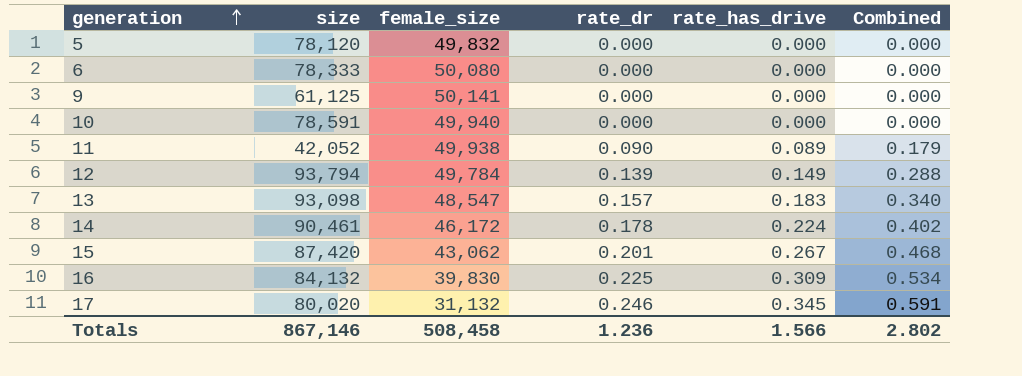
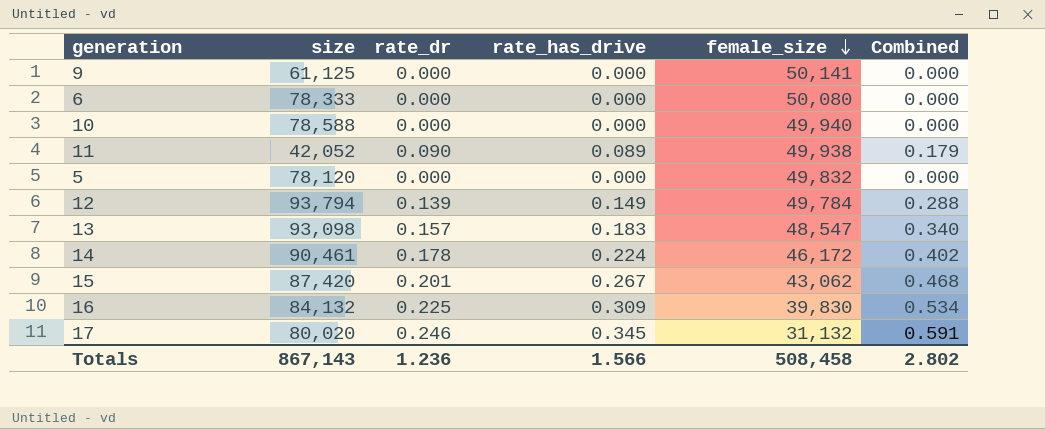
row order: generation ascending -> female_size descending
column female_size | position: 3 -> 5
10 | size: 78,591 -> 78,588
Totals | size: 867,146 -> 867,143

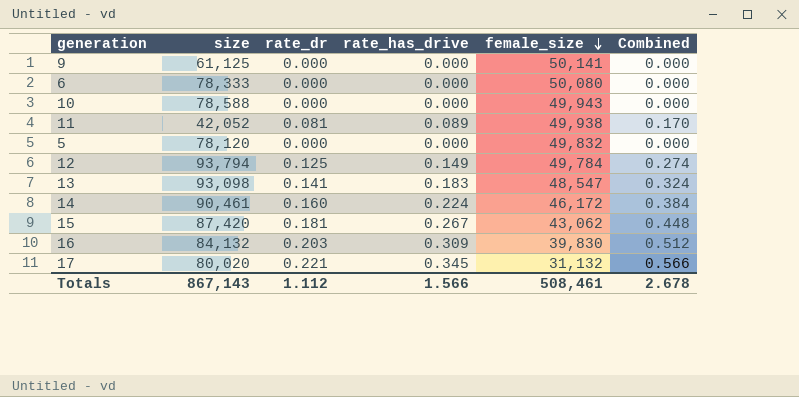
10 | female_size: 49,940 -> 49,943
11 | rate_dr: 0.090 -> 0.081
11 | Combined: 0.179 -> 0.170
12 | rate_dr: 0.139 -> 0.125
12 | Combined: 0.288 -> 0.274
13 | rate_dr: 0.157 -> 0.141
13 | Combined: 0.340 -> 0.324
14 | rate_dr: 0.178 -> 0.160
14 | Combined: 0.402 -> 0.384
15 | rate_dr: 0.201 -> 0.181
15 | Combined: 0.468 -> 0.448
16 | rate_dr: 0.225 -> 0.203
16 | Combined: 0.534 -> 0.512
17 | rate_dr: 0.246 -> 0.221
17 | Combined: 0.591 -> 0.566
Totals | rate_dr: 1.236 -> 1.112
Totals | female_size: 508,458 -> 508,461
Totals | Combined: 2.802 -> 2.678

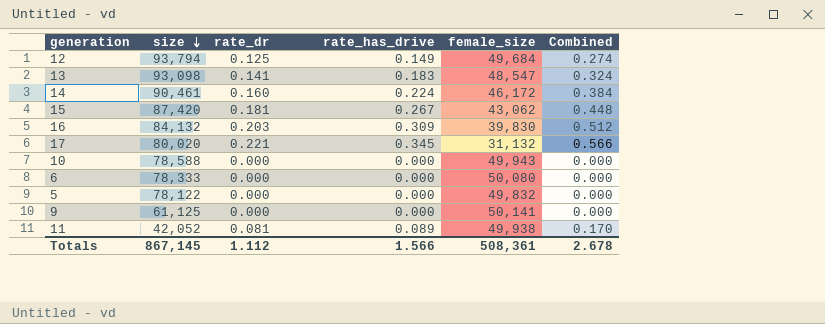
row order: female_size descending -> size descending
12 | female_size: 49,784 -> 49,684
5 | size: 78,120 -> 78,122
Totals | size: 867,143 -> 867,145
Totals | female_size: 508,461 -> 508,361

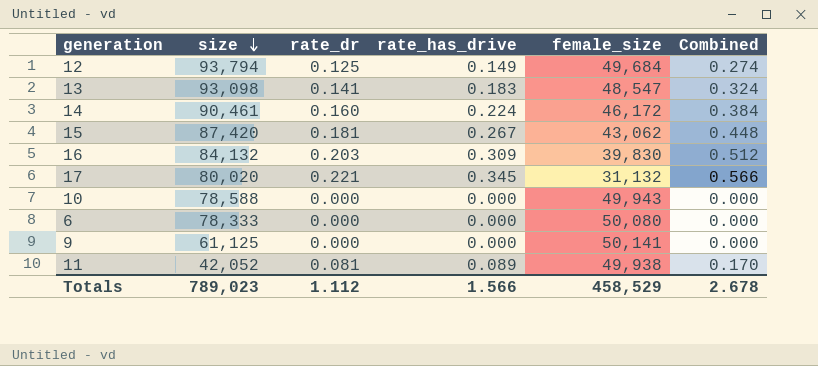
row 5: 78,122 | 0.000 | 0.000 | 49,832 | 0.000 -> none
Totals | size: 867,145 -> 789,023
Totals | female_size: 508,361 -> 458,529

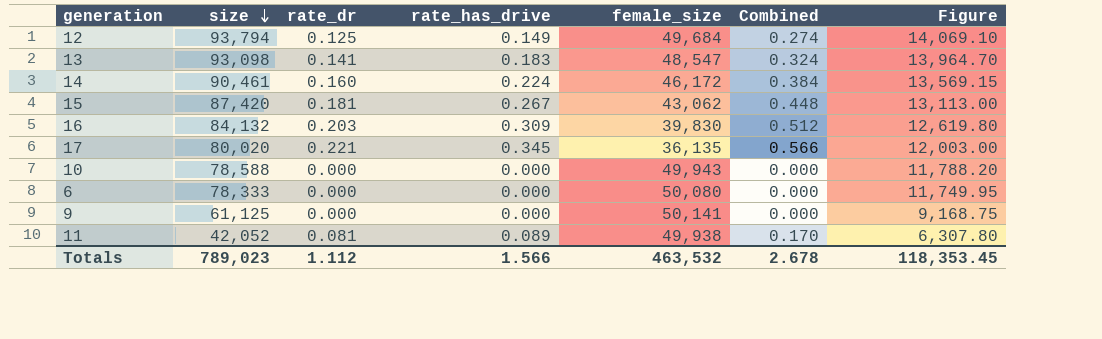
column Figure | formula: none -> [size] * 0.15
17 | female_size: 31,132 -> 36,135
Totals | female_size: 458,529 -> 463,532

